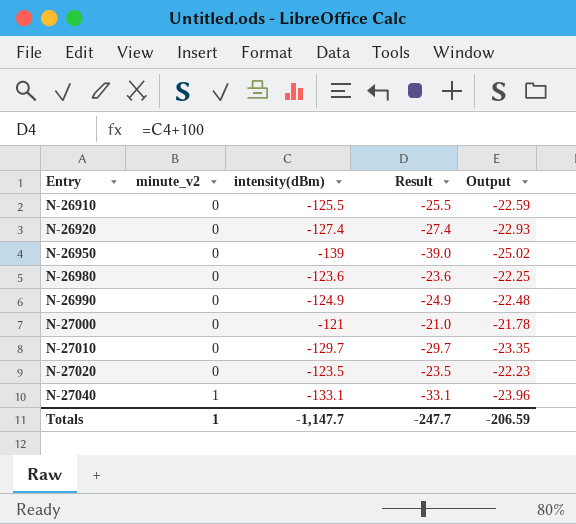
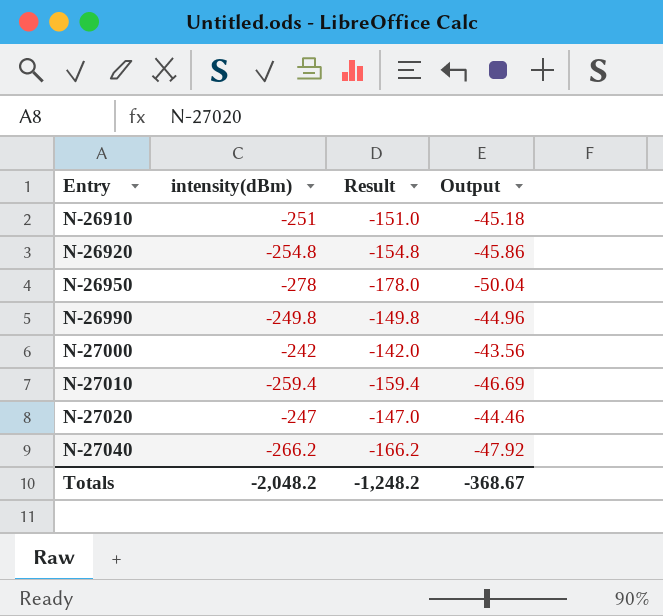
column minute_v2 | position: 2 -> none
row N-26980: 0 | -123.6 | -23.6 | -22.25 -> none
N-26910 | intensity(dBm): -125.5 -> -251
N-26910 | Result: -25.5 -> -151.0
N-26910 | Output: -22.59 -> -45.18
N-26920 | intensity(dBm): -127.4 -> -254.8
N-26920 | Result: -27.4 -> -154.8
N-26920 | Output: -22.93 -> -45.86
N-26950 | intensity(dBm): -139 -> -278
N-26950 | Result: -39.0 -> -178.0
N-26950 | Output: -25.02 -> -50.04
N-26990 | intensity(dBm): -124.9 -> -249.8
N-26990 | Result: -24.9 -> -149.8
N-26990 | Output: -22.48 -> -44.96
N-27000 | intensity(dBm): -121 -> -242
N-27000 | Result: -21.0 -> -142.0
N-27000 | Output: -21.78 -> -43.56
N-27010 | intensity(dBm): -129.7 -> -259.4
N-27010 | Result: -29.7 -> -159.4
N-27010 | Output: -23.35 -> -46.69
N-27020 | intensity(dBm): -123.5 -> -247
N-27020 | Result: -23.5 -> -147.0
N-27020 | Output: -22.23 -> -44.46
N-27040 | intensity(dBm): -133.1 -> -266.2
N-27040 | Result: -33.1 -> -166.2
N-27040 | Output: -23.96 -> -47.92
Totals | intensity(dBm): -1,147.7 -> -2,048.2
Totals | Result: -247.7 -> -1,248.2
Totals | Output: -206.59 -> -368.67

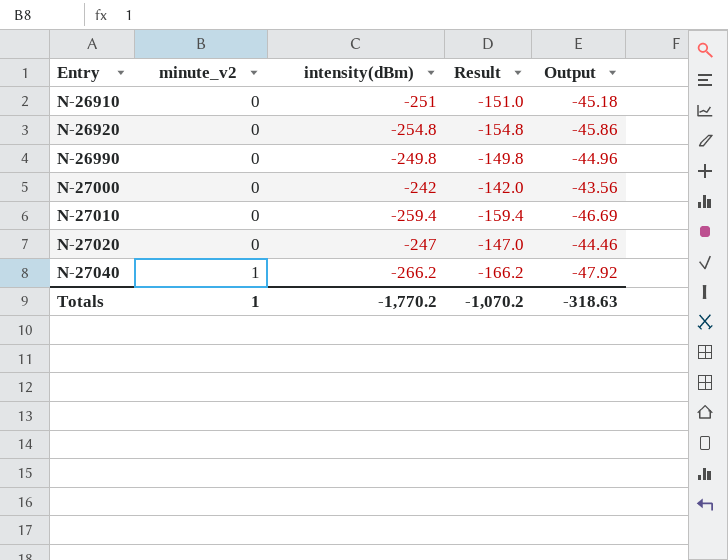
column minute_v2 | position: none -> 2
row N-26950: -278 | -178.0 | -50.04 -> none
Totals | intensity(dBm): -2,048.2 -> -1,770.2
Totals | Result: -1,248.2 -> -1,070.2
Totals | Output: -368.67 -> -318.63

